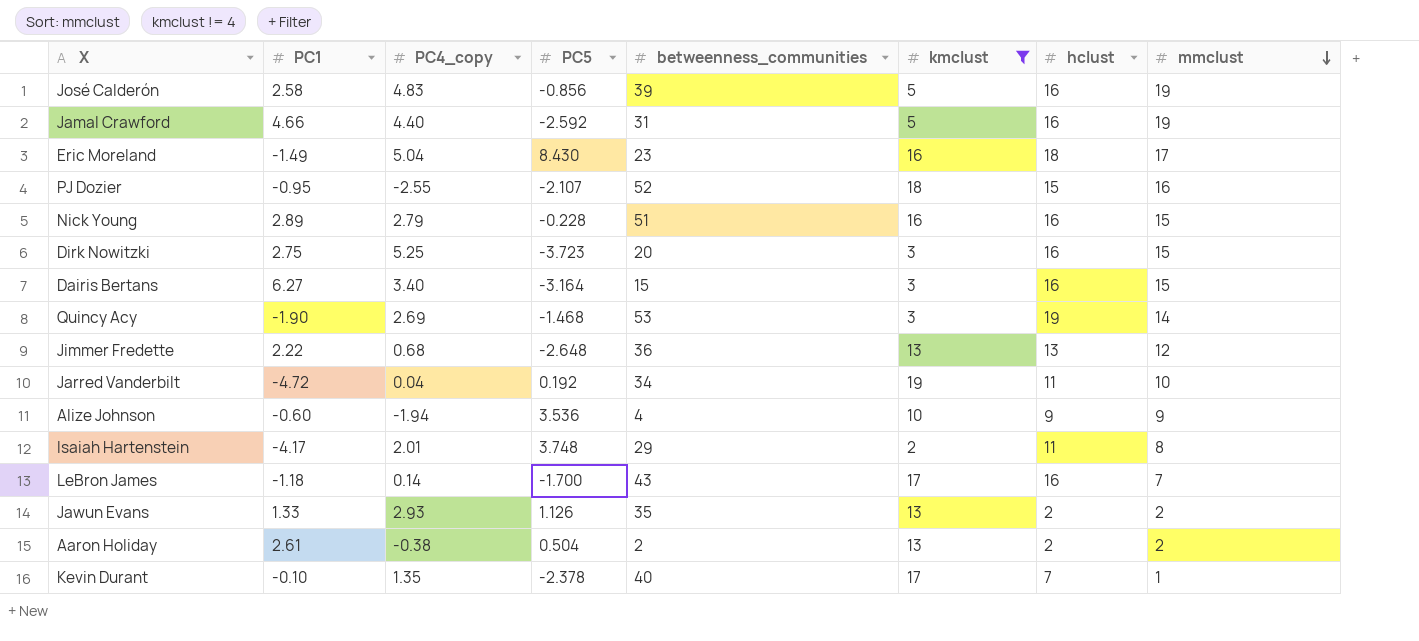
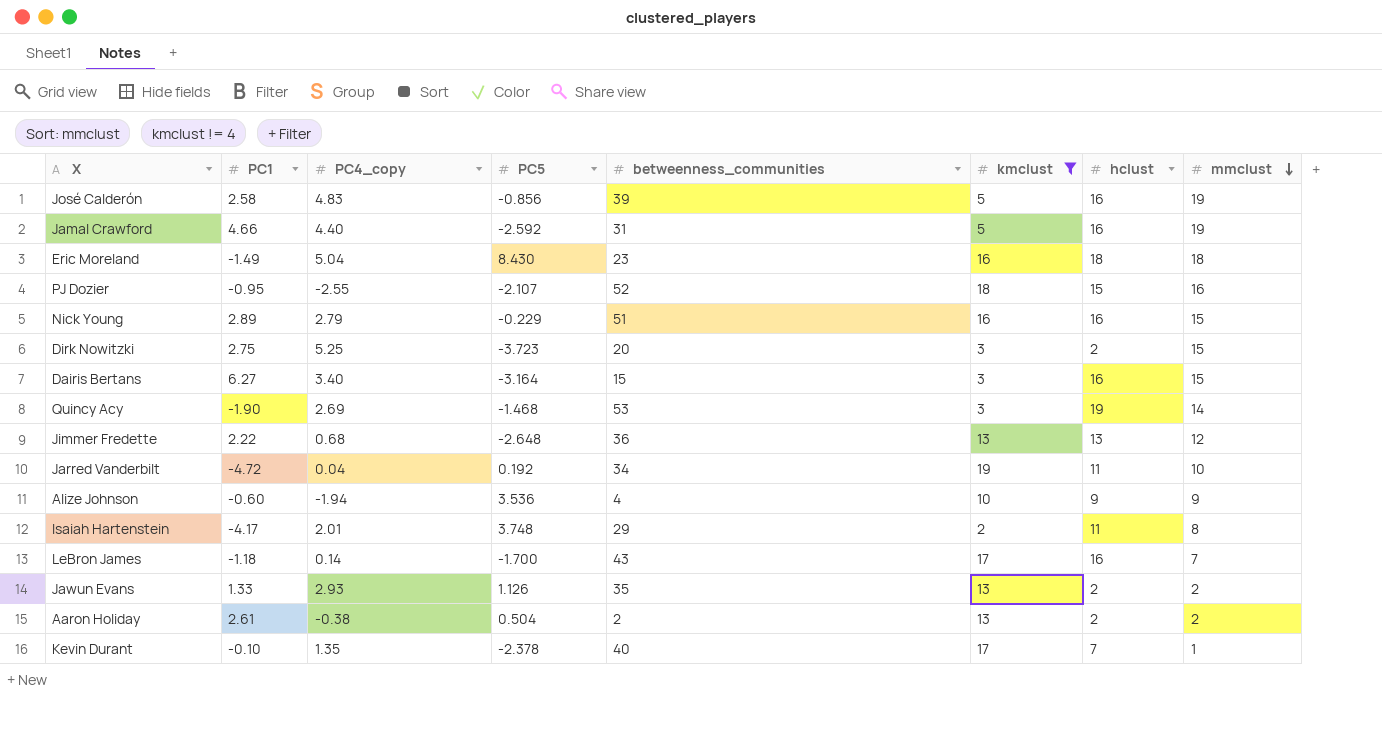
Eric Moreland | mmclust: 17 -> 18
Nick Young | PC5: -0.228 -> -0.229
Dirk Nowitzki | hclust: 16 -> 2

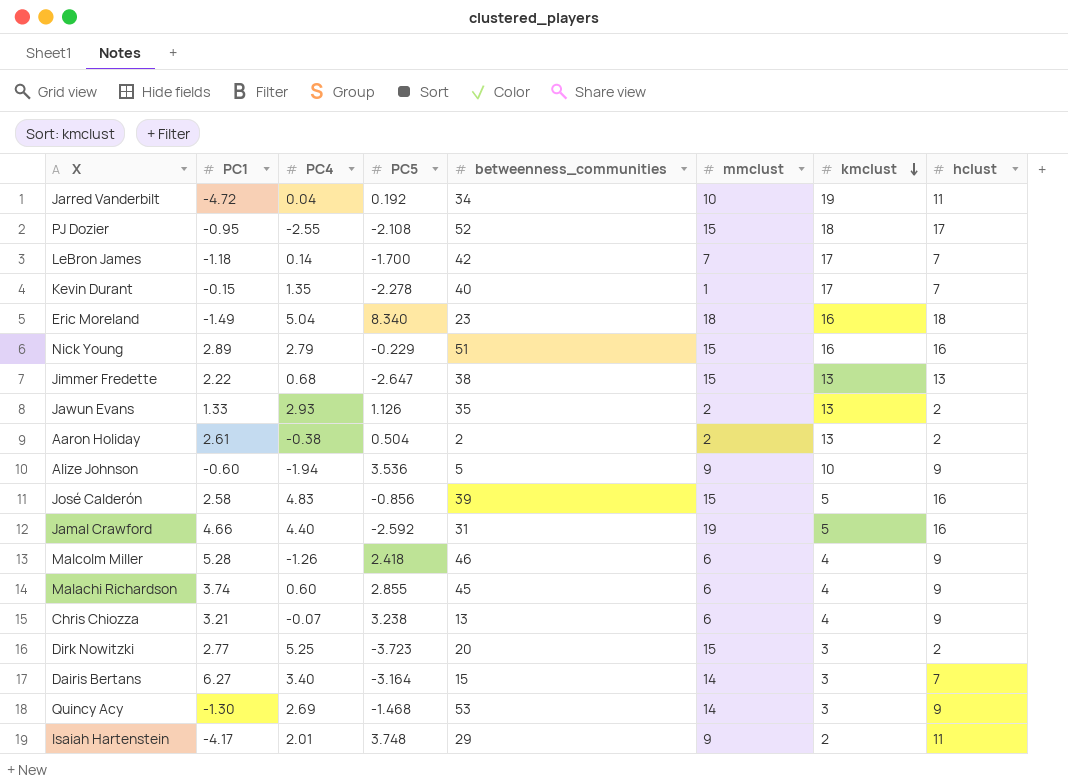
filter: kmclust != 4 -> none
row order: mmclust descending -> kmclust descending
column name: PC4_copy -> PC4
column mmclust | position: 8 -> 6
PJ Dozier | PC5: -2.107 -> -2.108
PJ Dozier | mmclust: 16 -> 15
PJ Dozier | hclust: 15 -> 17
LeBron James | betweenness_communities: 43 -> 42
LeBron James | hclust: 16 -> 7
Kevin Durant | PC1: -0.10 -> -0.15
Kevin Durant | PC5: -2.378 -> -2.278
Eric Moreland | PC5: 8.430 -> 8.340
Jimmer Fredette | PC5: -2.648 -> -2.647
Jimmer Fredette | betweenness_communities: 36 -> 38
Jimmer Fredette | mmclust: 12 -> 15
Alize Johnson | betweenness_communities: 4 -> 5
José Calderón | mmclust: 19 -> 15
Dirk Nowitzki | PC1: 2.75 -> 2.77
Dairis Bertans | mmclust: 15 -> 14
Dairis Bertans | hclust: 16 -> 7
Quincy Acy | PC1: -1.90 -> -1.30
Quincy Acy | hclust: 19 -> 9
Isaiah Hartenstein | mmclust: 8 -> 9

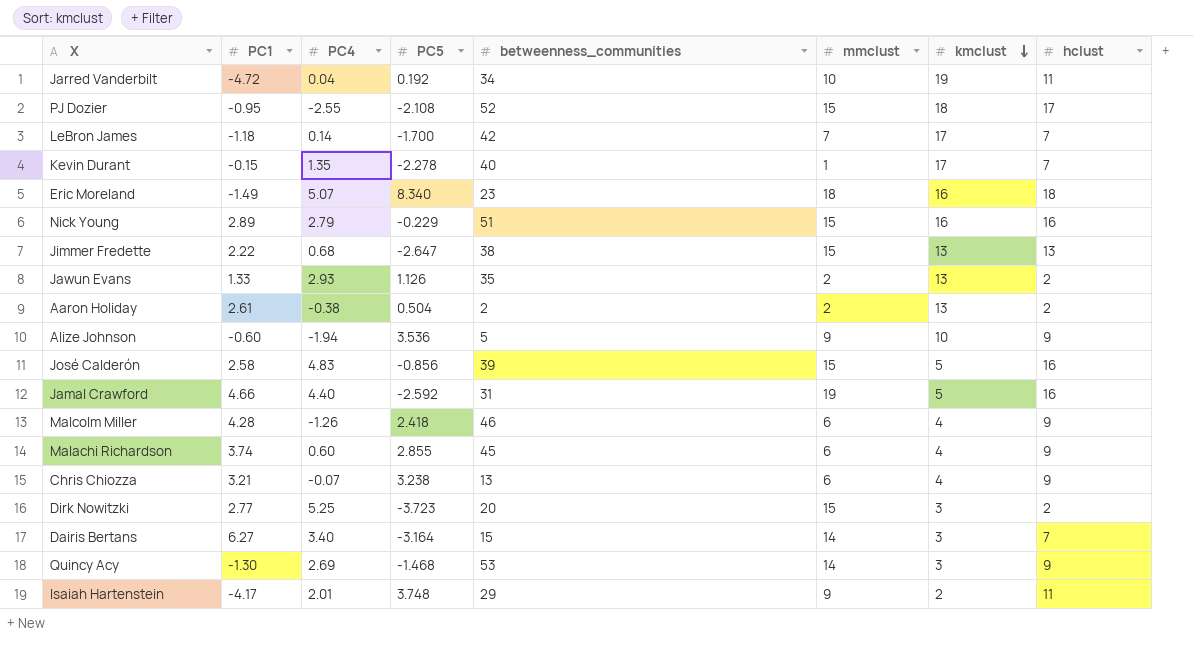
Eric Moreland | PC4: 5.04 -> 5.07
Malcolm Miller | PC1: 5.28 -> 4.28

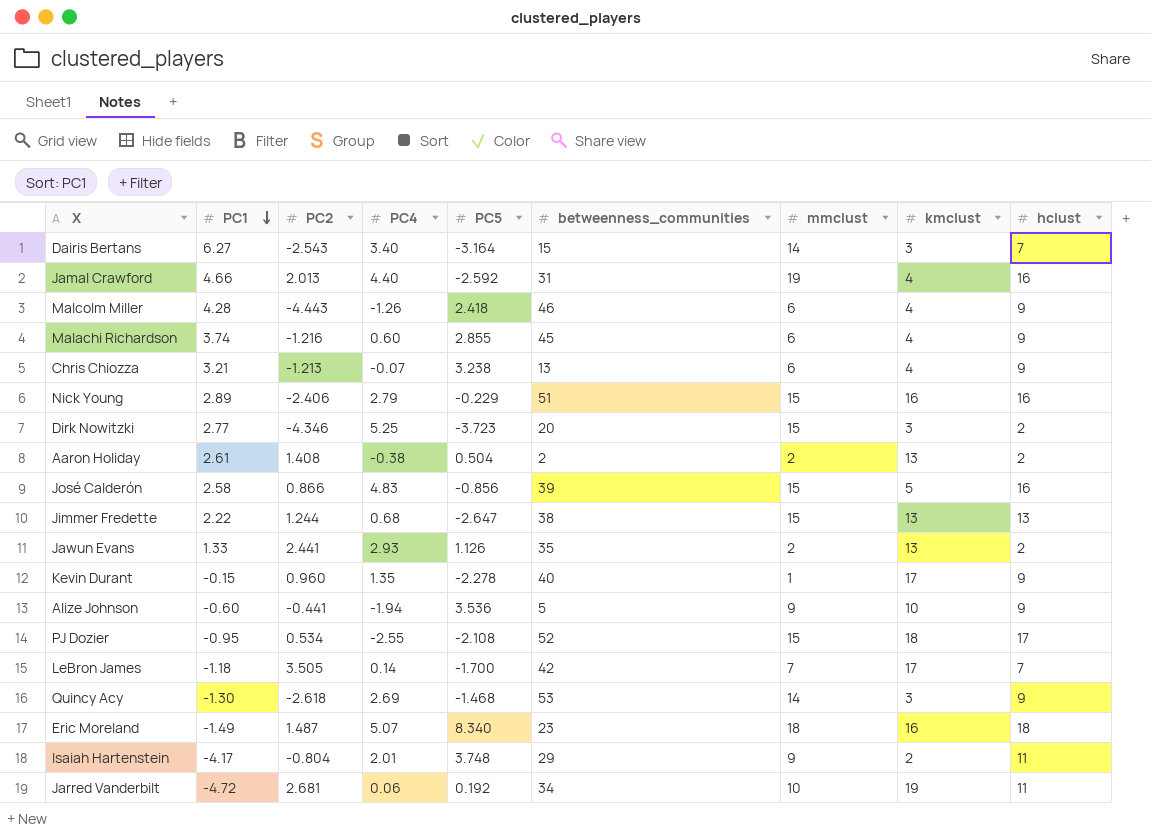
row order: kmclust descending -> PC1 descending
column PC2 | position: none -> 3
Jamal Crawford | kmclust: 5 -> 4
Kevin Durant | hclust: 7 -> 9
Jarred Vanderbilt | PC4: 0.04 -> 0.06

